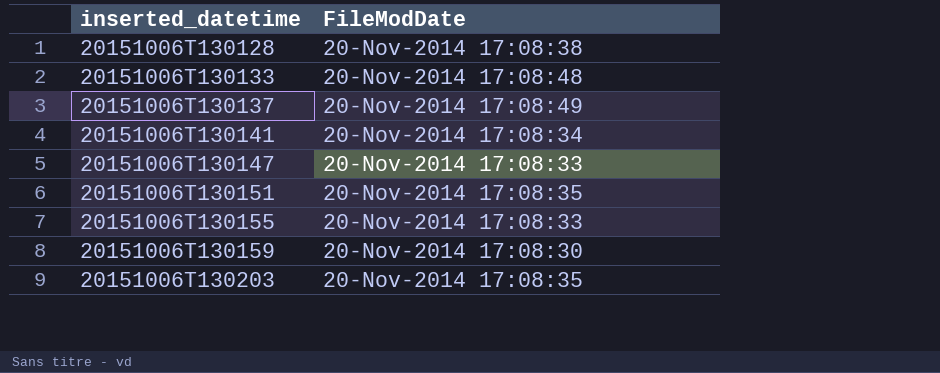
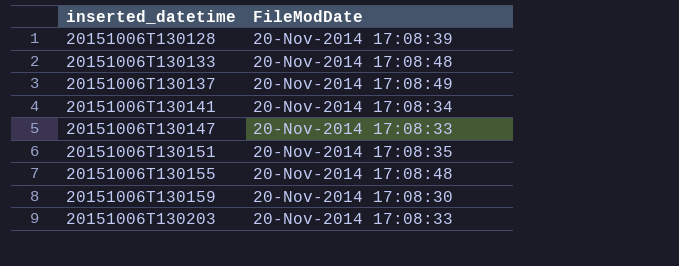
20151006T130128 | FileModDate: 20-Nov-2014 17:08:38 -> 20-Nov-2014 17:08:39
20151006T130155 | FileModDate: 20-Nov-2014 17:08:33 -> 20-Nov-2014 17:08:48
20151006T130203 | FileModDate: 20-Nov-2014 17:08:35 -> 20-Nov-2014 17:08:33

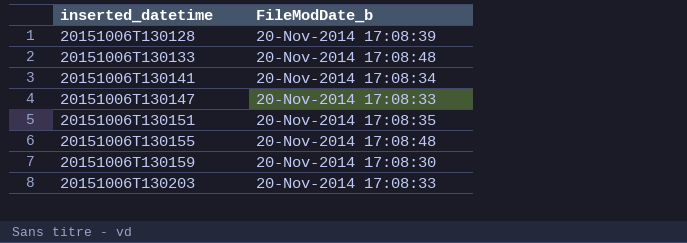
column name: FileModDate -> FileModDate_b
row 20151006T130137: 20-Nov-2014 17:08:49 -> none

